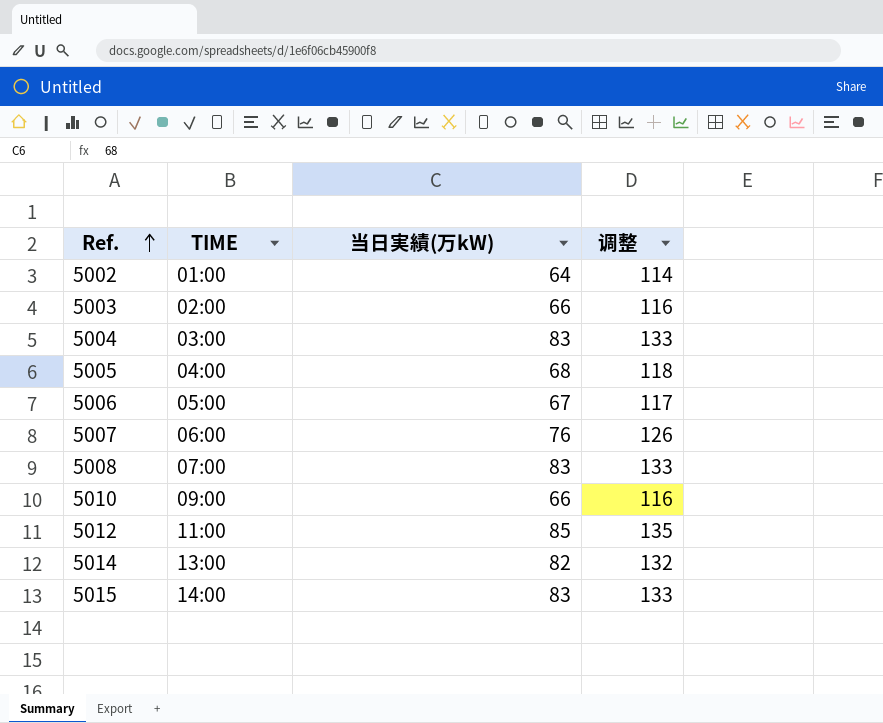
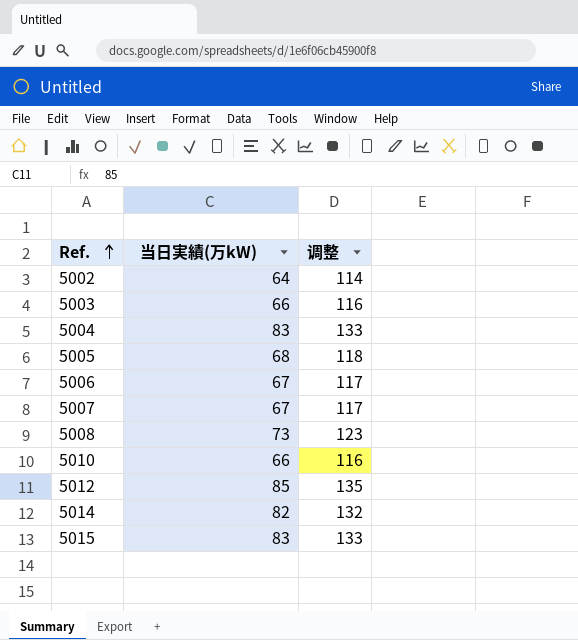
column TIME | position: 2 -> none
5007 | 当日実績(万kW): 76 -> 67
5007 | 调整: 126 -> 117
5008 | 当日実績(万kW): 83 -> 73
5008 | 调整: 133 -> 123

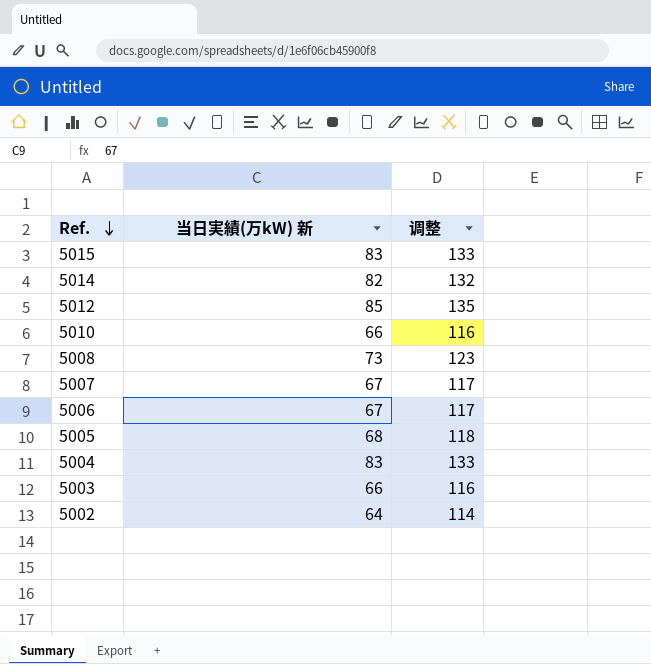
row order: Ref. ascending -> Ref. descending
column name: 当日実績(万kW) -> 当日実績(万kW) 新

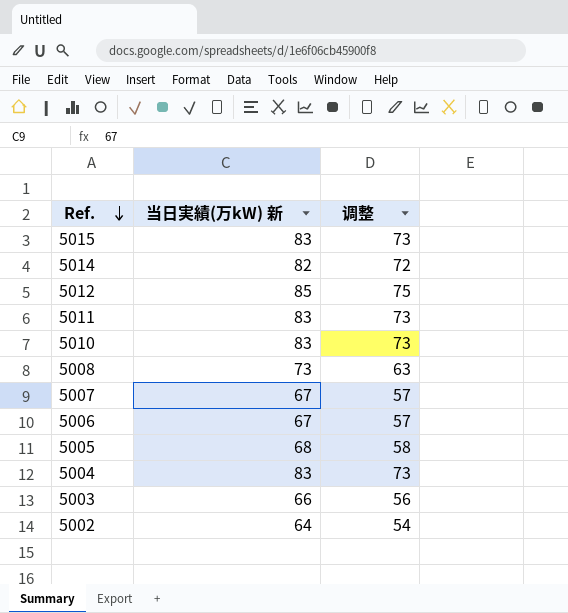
column 调整 | formula: [当日実績(万kW) 新] + 50 -> [当日実績(万kW) 新] - 10
row 5011: none -> 83 | 73
5010 | 当日実績(万kW) 新: 66 -> 83

